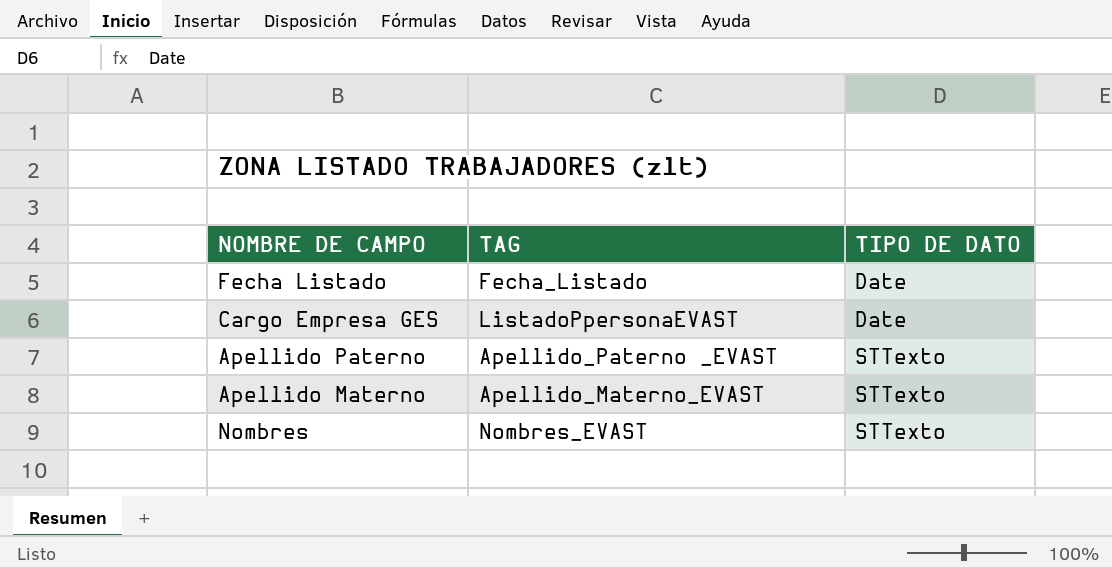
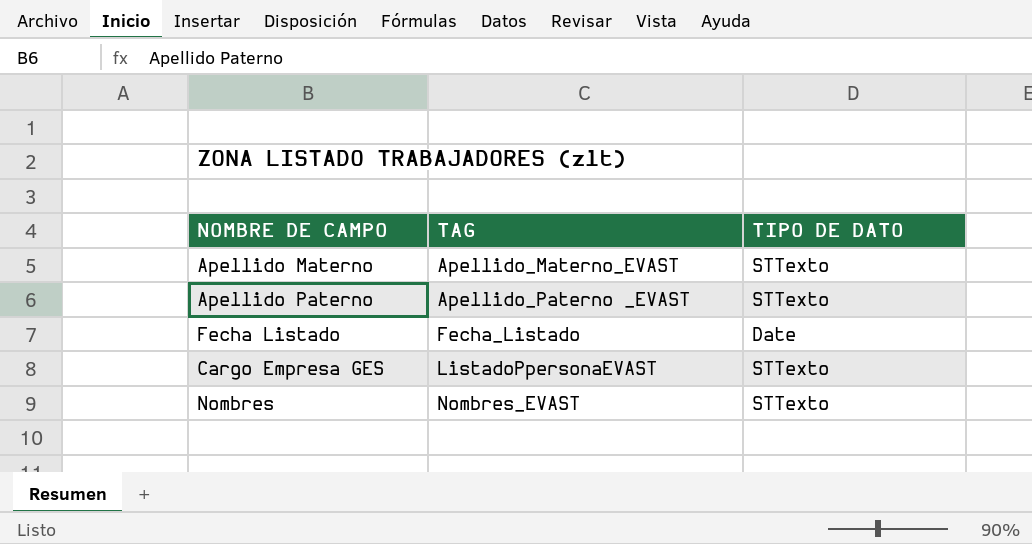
row order: TIPO DE DATO ascending -> TAG ascending
Cargo Empresa GES | TIPO DE DATO: Date -> STTexto

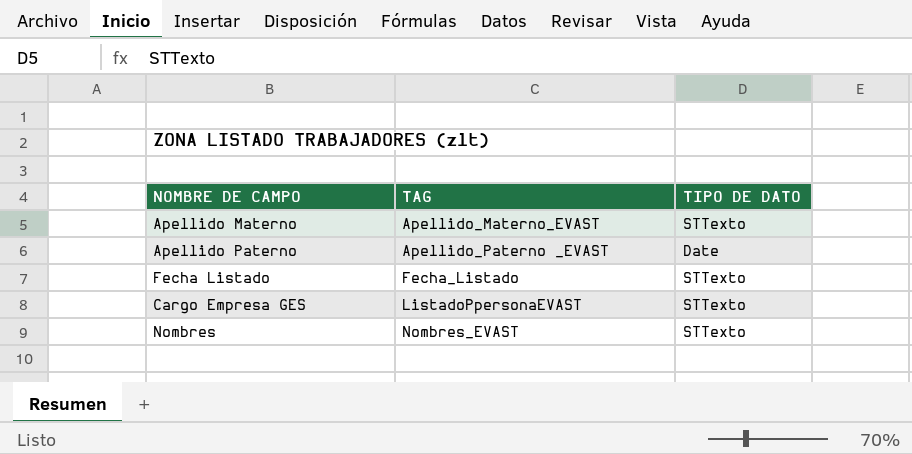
Apellido Paterno | TIPO DE DATO: STTexto -> Date
Fecha Listado | TIPO DE DATO: Date -> STTexto

